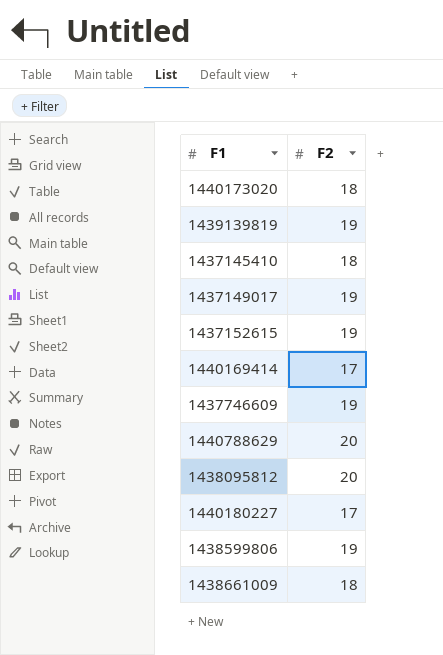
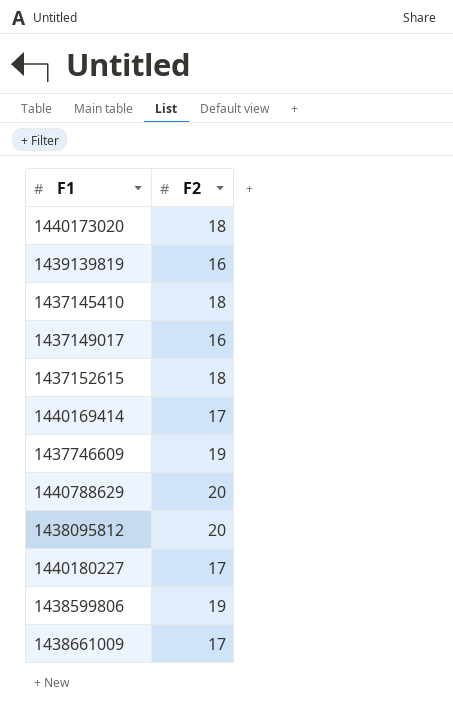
1439139819 | F2: 19 -> 16
1437149017 | F2: 19 -> 16
1437152615 | F2: 19 -> 18
1438661009 | F2: 18 -> 17

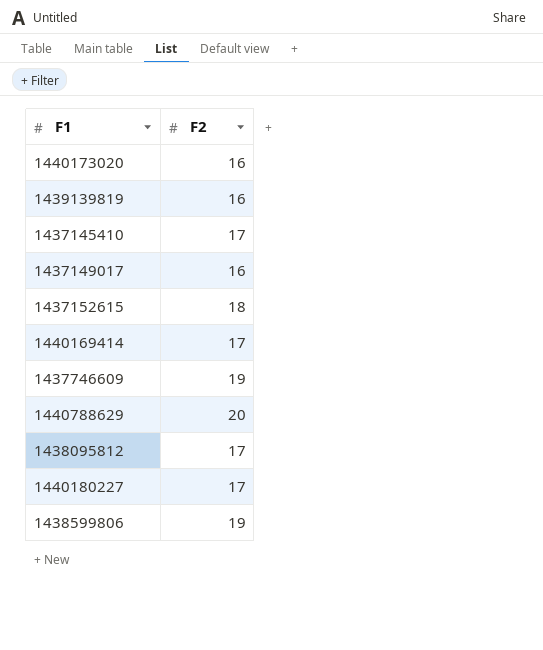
row 1438661009: 17 -> none
1440173020 | F2: 18 -> 16
1437145410 | F2: 18 -> 17
1438095812 | F2: 20 -> 17

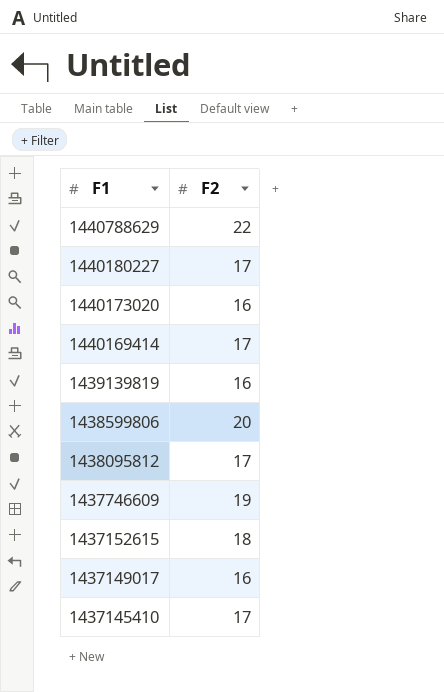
row order: none -> F1 descending
1440788629 | F2: 20 -> 22
1438599806 | F2: 19 -> 20

